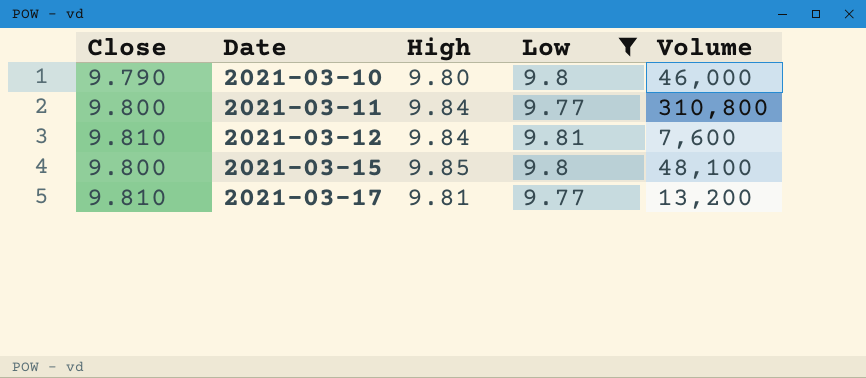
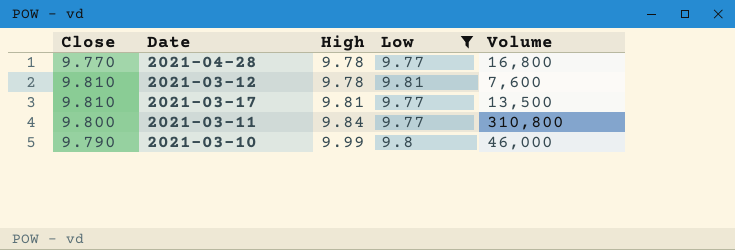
row order: Date ascending -> High ascending
row 2021-03-15: 9.800 | 9.85 | 9.8 | 48,100 -> none
row 2021-04-28: none -> 9.770 | 9.78 | 9.77 | 16,800
2021-03-12 | High: 9.84 -> 9.78
2021-03-17 | Volume: 13,200 -> 13,500
2021-03-10 | High: 9.80 -> 9.99

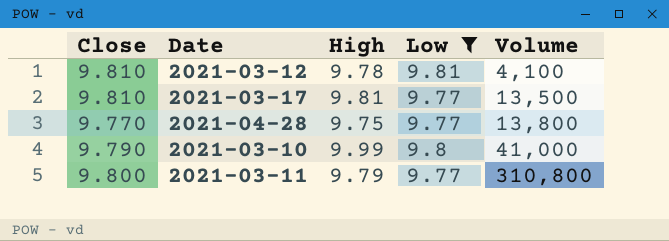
row order: High ascending -> Volume ascending
2021-03-12 | Volume: 7,600 -> 4,100
2021-04-28 | High: 9.78 -> 9.75
2021-04-28 | Volume: 16,800 -> 13,800
2021-03-10 | Volume: 46,000 -> 41,000
2021-03-11 | High: 9.84 -> 9.79

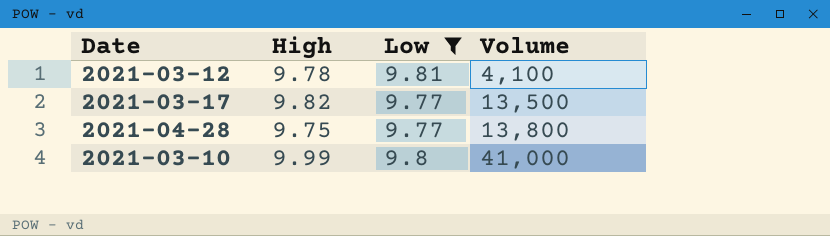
column Close | position: 1 -> none
row 2021-03-11: 9.800 | 9.79 | 9.77 | 310,800 -> none
2021-03-17 | High: 9.81 -> 9.82

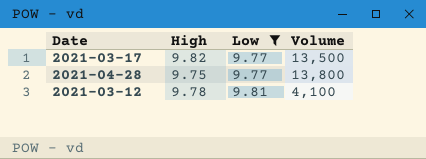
row order: Volume ascending -> Low ascending
row 2021-03-10: 9.99 | 9.8 | 41,000 -> none

